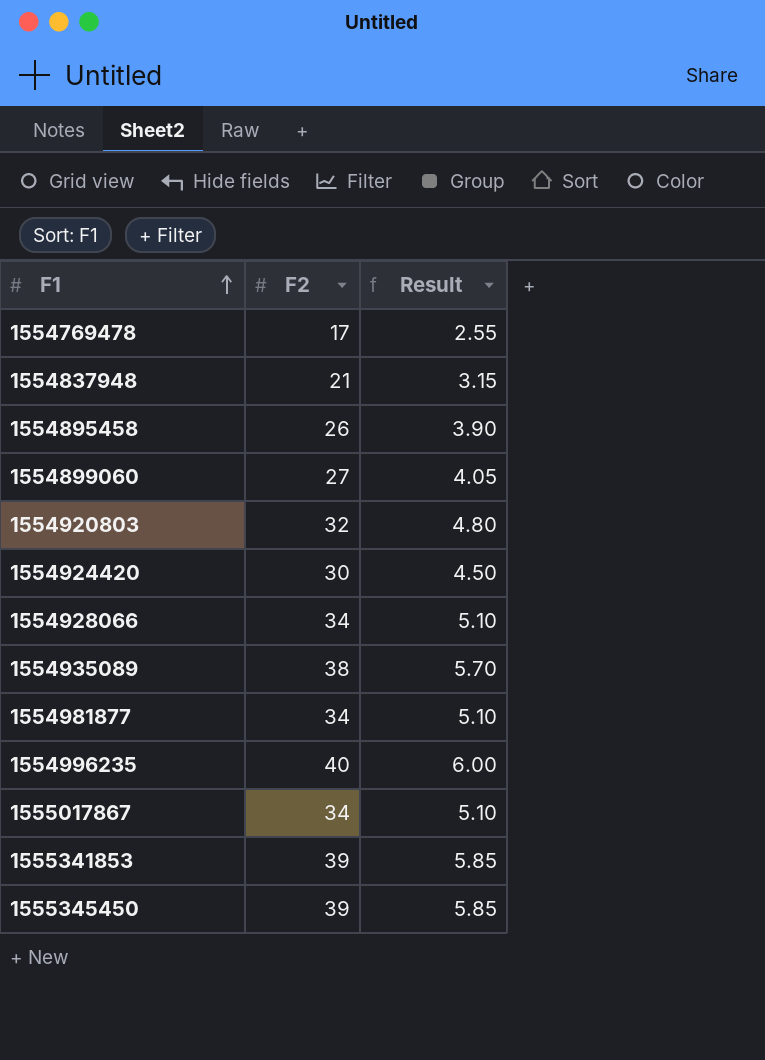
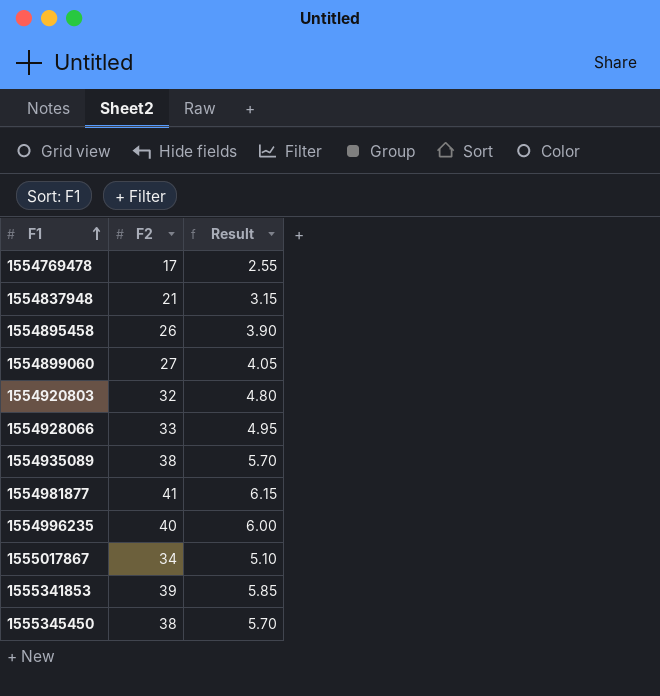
row 1554924420: 30 | 4.50 -> none
1554928066 | F2: 34 -> 33
1554928066 | Result: 5.10 -> 4.95
1554981877 | F2: 34 -> 41
1554981877 | Result: 5.10 -> 6.15
1555345450 | F2: 39 -> 38
1555345450 | Result: 5.85 -> 5.70

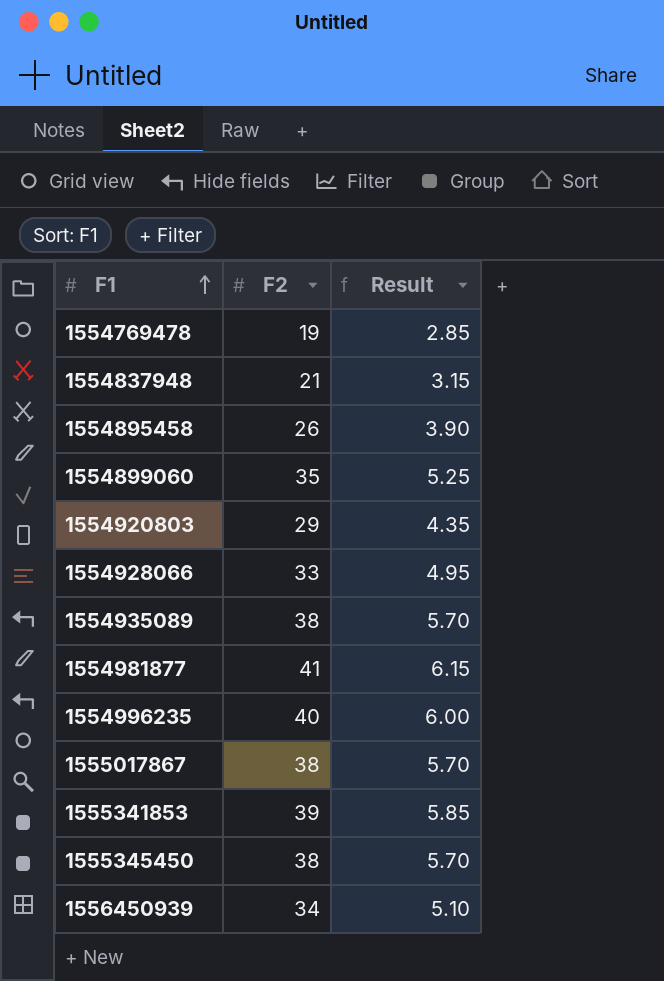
1554769478 | F2: 17 -> 19
1554769478 | Result: 2.55 -> 2.85
1554899060 | F2: 27 -> 35
1554899060 | Result: 4.05 -> 5.25
1554920803 | F2: 32 -> 29
1554920803 | Result: 4.80 -> 4.35
1555017867 | F2: 34 -> 38
1555017867 | Result: 5.10 -> 5.70
row 1556450939: none -> 34 | 5.10

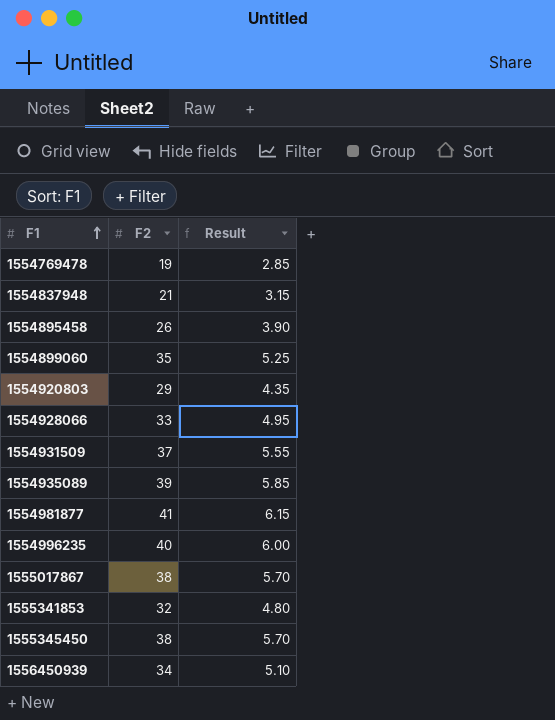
row 1554931509: none -> 37 | 5.55
1554935089 | F2: 38 -> 39
1554935089 | Result: 5.70 -> 5.85
1555341853 | F2: 39 -> 32
1555341853 | Result: 5.85 -> 4.80

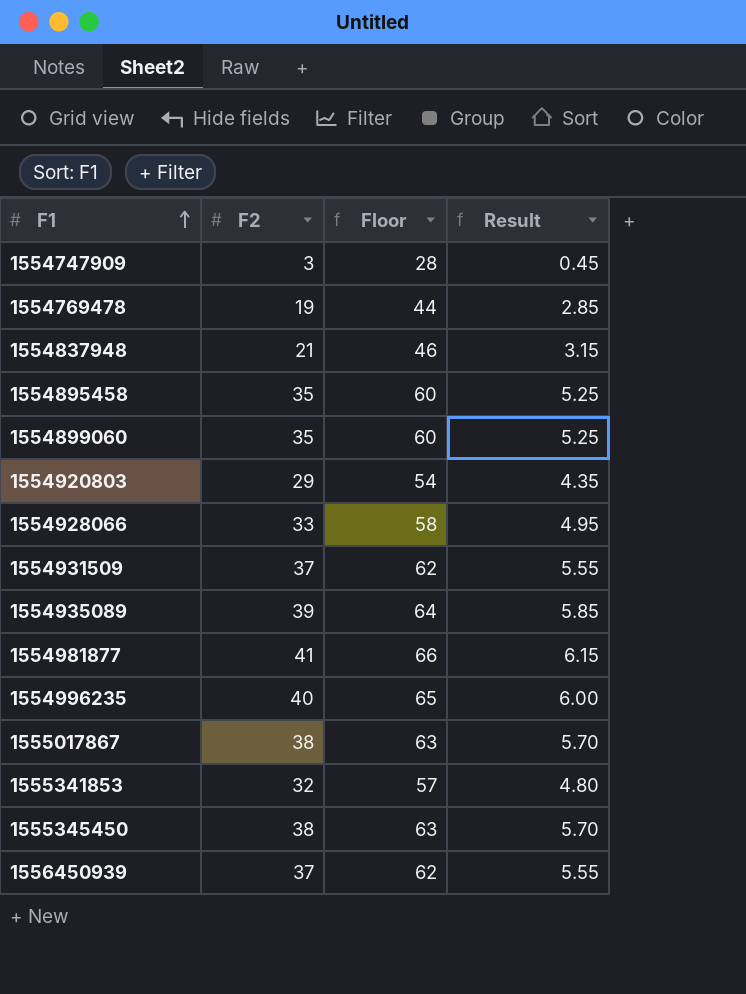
column Floor | formula: none -> [F2] + 25
row 1554747909: none -> 3 | 28 | 0.45
1554895458 | F2: 26 -> 35
1554895458 | Result: 3.90 -> 5.25
1556450939 | F2: 34 -> 37
1556450939 | Result: 5.10 -> 5.55

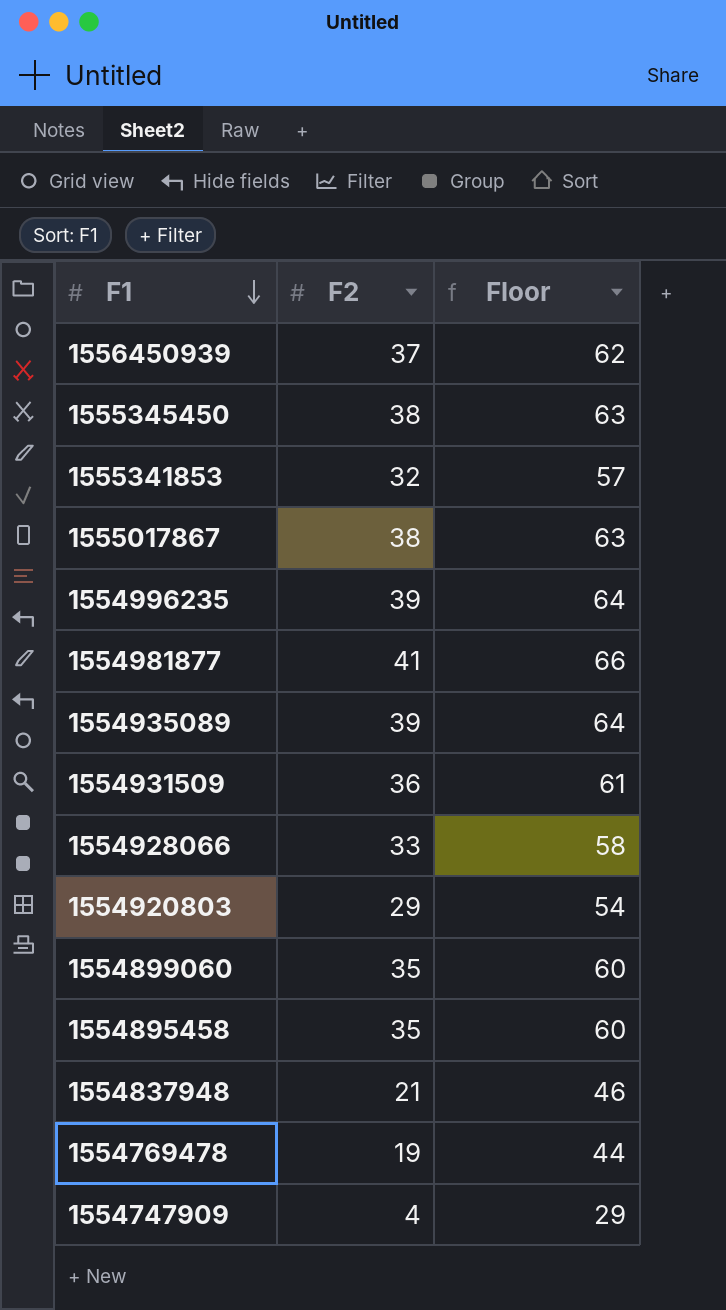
row order: F1 ascending -> F1 descending
column Result | formula: [F2] * 0.15 -> none
1554996235 | F2: 40 -> 39
1554996235 | Floor: 65 -> 64
1554931509 | F2: 37 -> 36
1554931509 | Floor: 62 -> 61
1554747909 | F2: 3 -> 4
1554747909 | Floor: 28 -> 29

